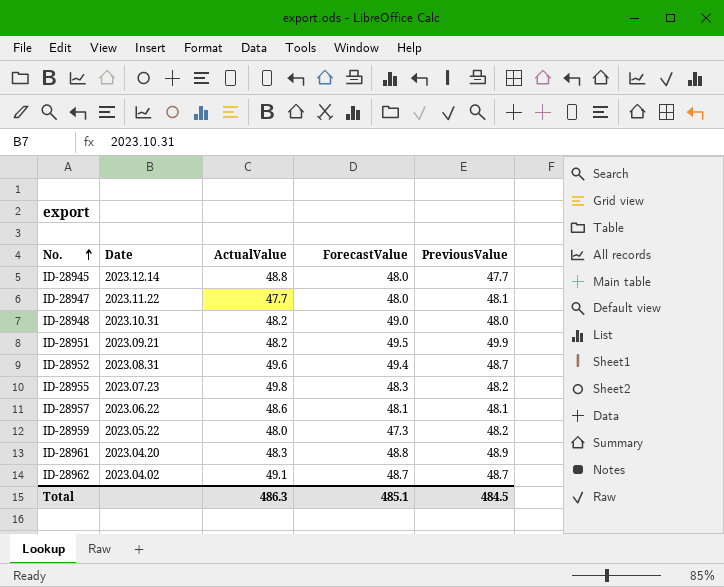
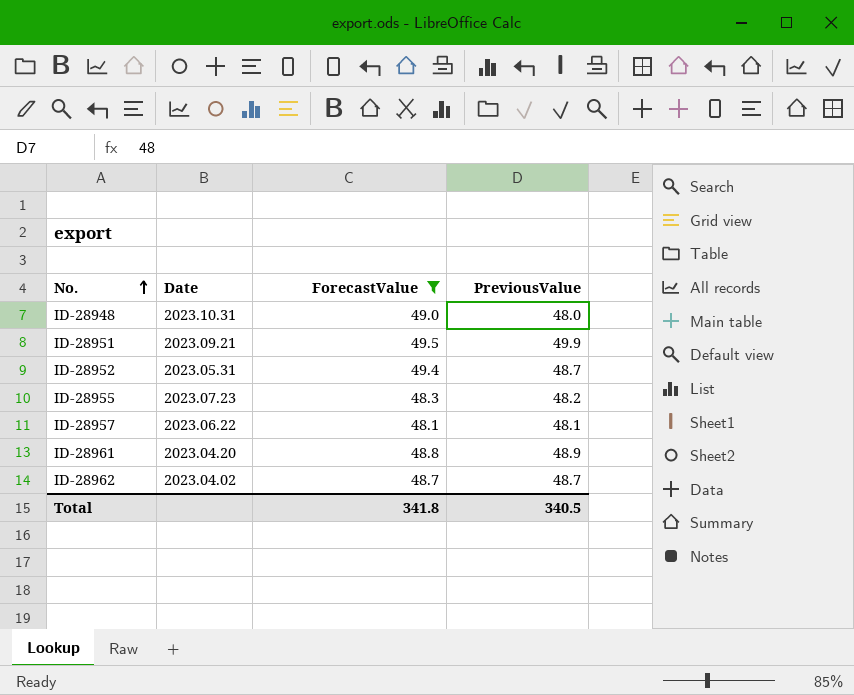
filter: none -> ForecastValue >= 48.1
column ActualValue | position: 3 -> none
ID-28952 | Date: 2023.08.31 -> 2023.05.31
Total | ForecastValue: 485.1 -> 341.8
Total | PreviousValue: 484.5 -> 340.5

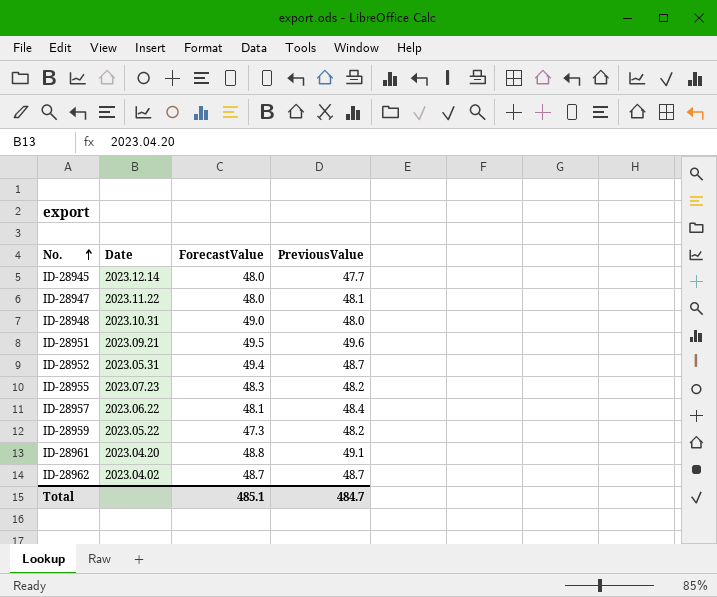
filter: ForecastValue >= 48.1 -> none
ID-28951 | PreviousValue: 49.9 -> 49.6
ID-28957 | PreviousValue: 48.1 -> 48.4
ID-28961 | PreviousValue: 48.9 -> 49.1
Total | ForecastValue: 341.8 -> 485.1
Total | PreviousValue: 340.5 -> 484.7

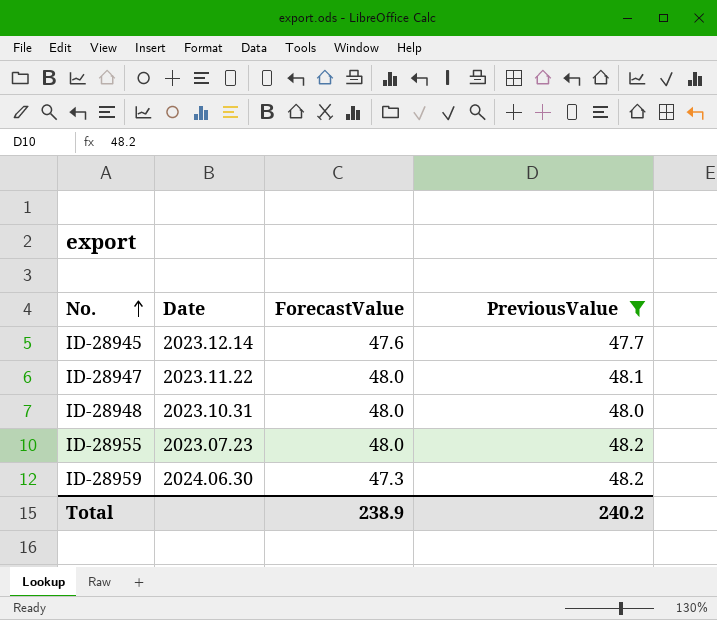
filter: none -> PreviousValue <= 48.2
ID-28945 | ForecastValue: 48.0 -> 47.6
ID-28948 | ForecastValue: 49.0 -> 48.0
ID-28955 | ForecastValue: 48.3 -> 48.0
ID-28959 | Date: 2023.05.22 -> 2024.06.30
Total | ForecastValue: 485.1 -> 238.9
Total | PreviousValue: 484.7 -> 240.2

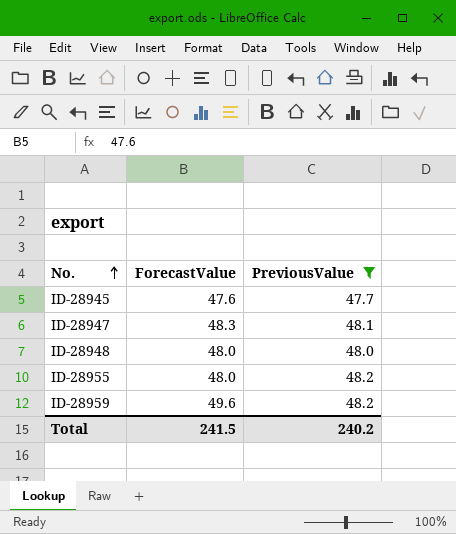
column Date | position: 2 -> none
ID-28947 | ForecastValue: 48.0 -> 48.3
ID-28959 | ForecastValue: 47.3 -> 49.6
Total | ForecastValue: 238.9 -> 241.5

